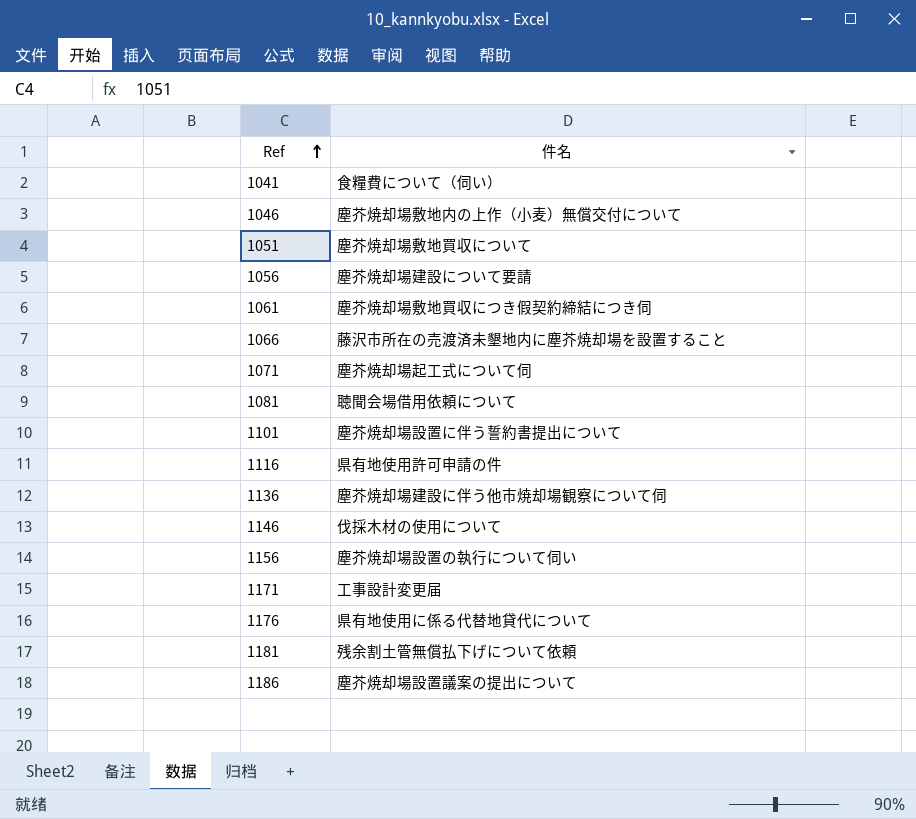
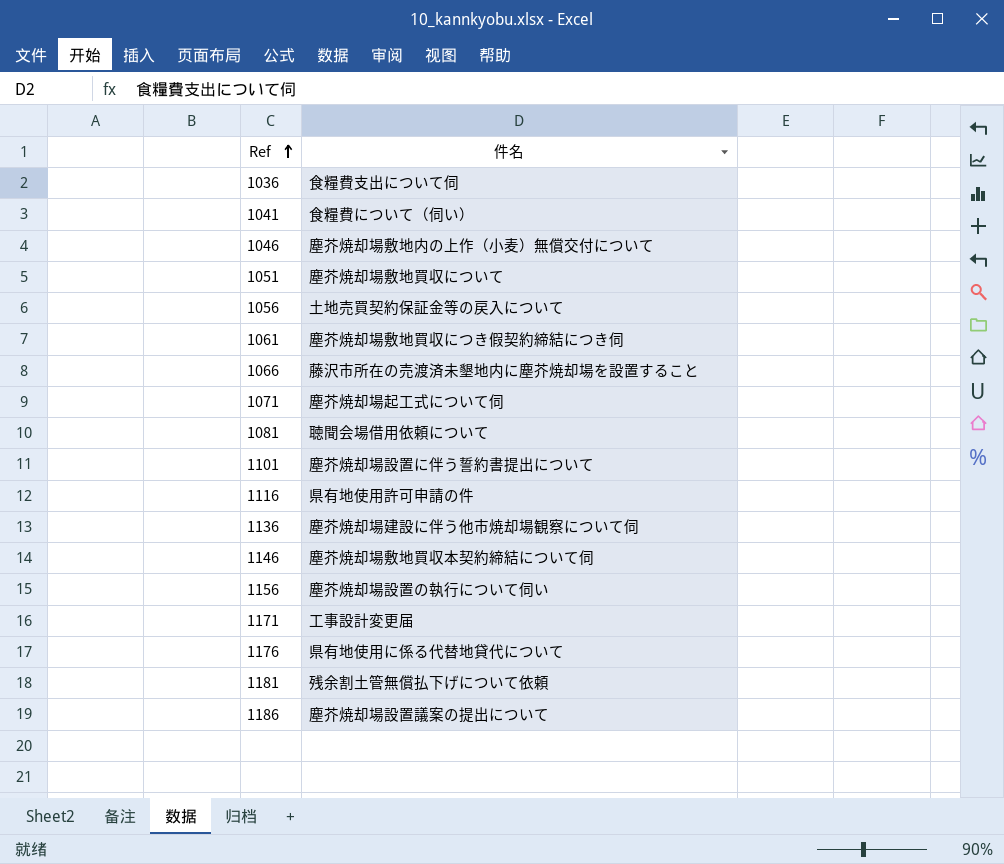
row 1036: none -> 食糧費支出について伺
1056 | 件名: 塵芥焼却場建設について要請 -> 土地売買契約保証金等の戻入について
1146 | 件名: 伐採木材の使用について -> 塵芥焼却場敷地買収本契約締結について伺

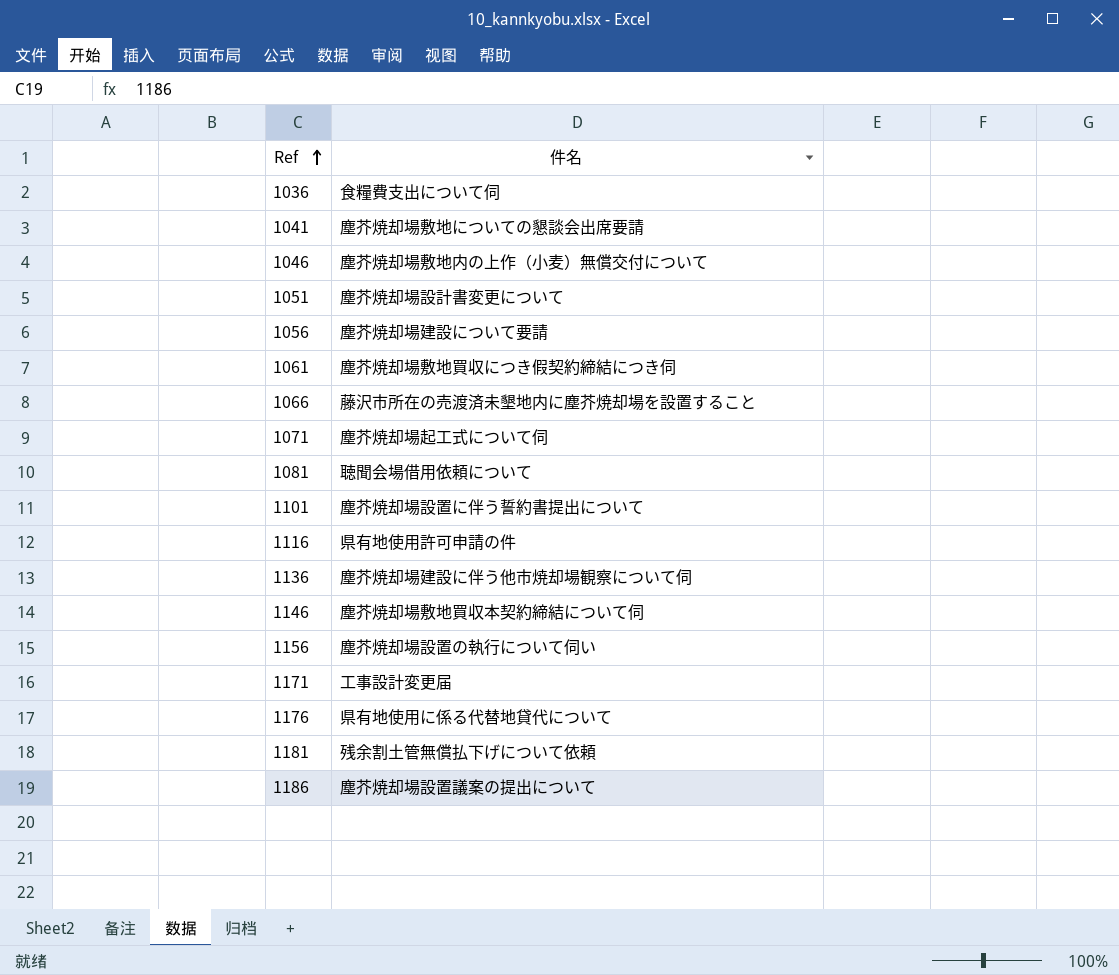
1041 | 件名: 食糧費について（伺い） -> 塵芥焼却場敷地についての懇談会出席要請
1051 | 件名: 塵芥焼却場敷地買収について -> 塵芥焼却場設計書変更について
1056 | 件名: 土地売買契約保証金等の戻入について -> 塵芥焼却場建設について要請

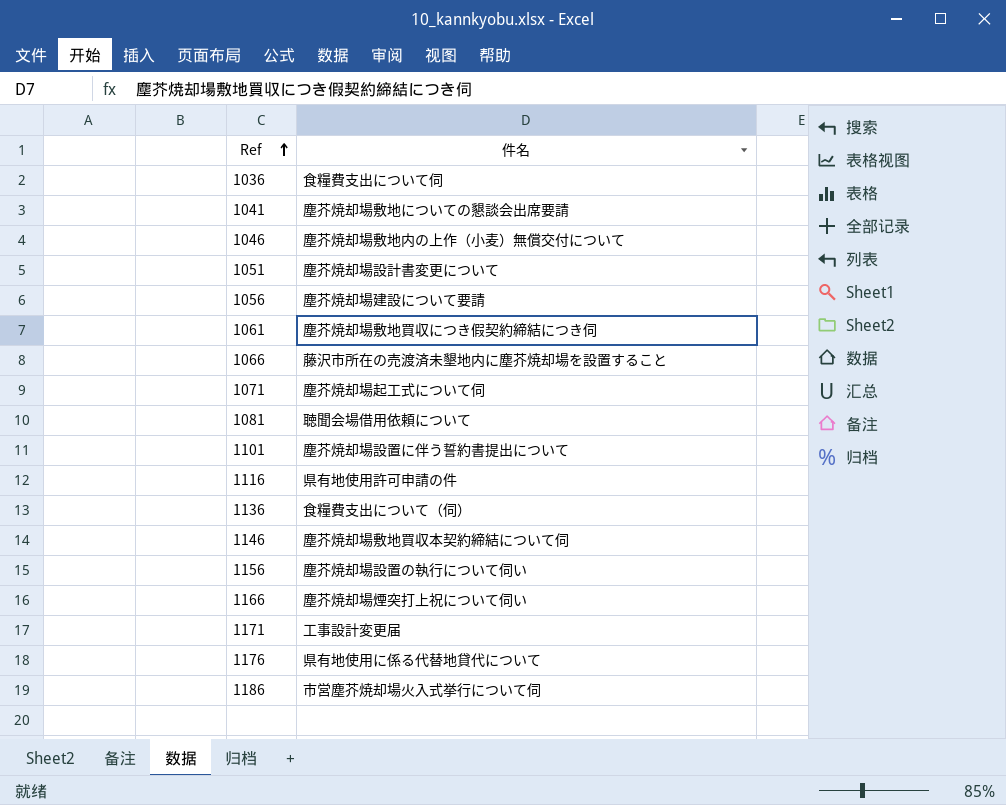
row 1181: 残余割土管無償払下げについて依頼 -> none
1136 | 件名: 塵芥焼却場建設に伴う他市焼却場観察について伺 -> 食糧費支出について（伺）
row 1166: none -> 塵芥焼却場煙突打上祝について伺い
1186 | 件名: 塵芥焼却場設置議案の提出について -> 市営塵芥焼却場火入式挙行について伺

